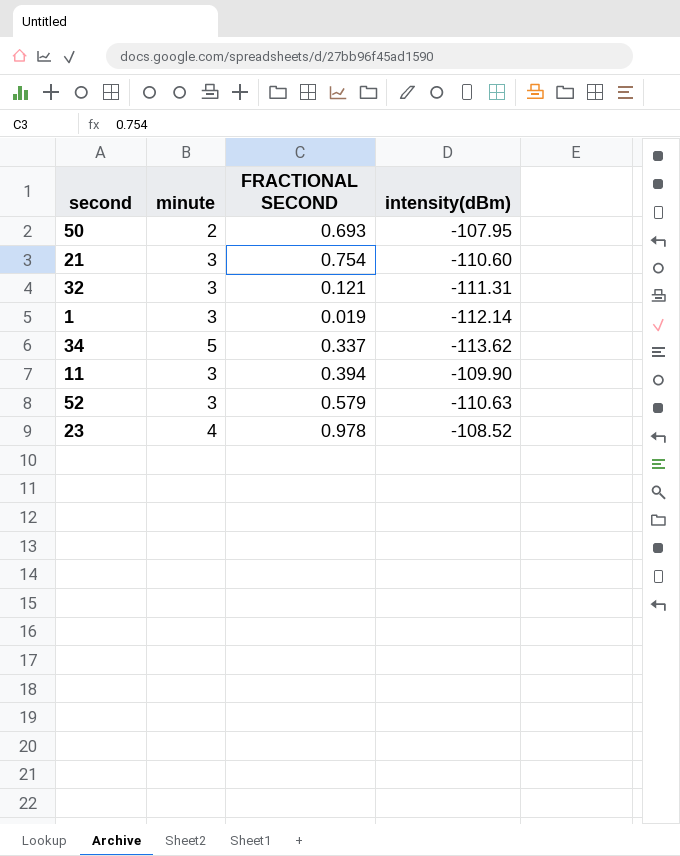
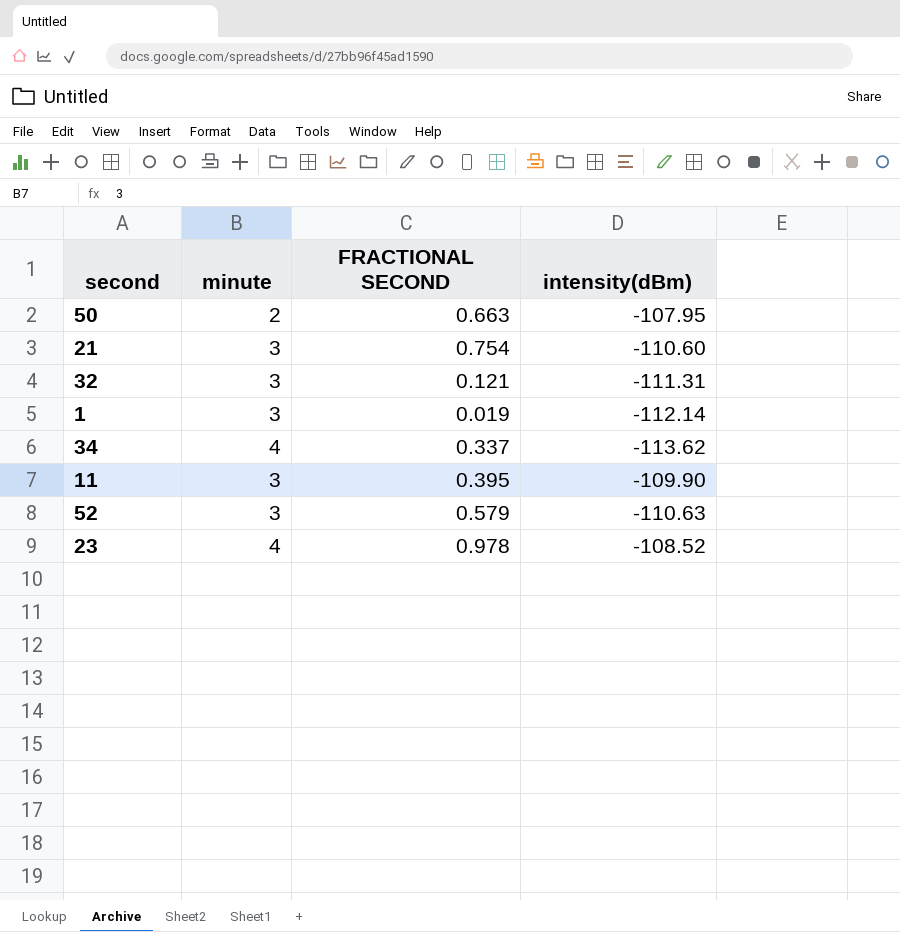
50 | FRACTIONAL SECOND: 0.693 -> 0.663
34 | minute: 5 -> 4
11 | FRACTIONAL SECOND: 0.394 -> 0.395

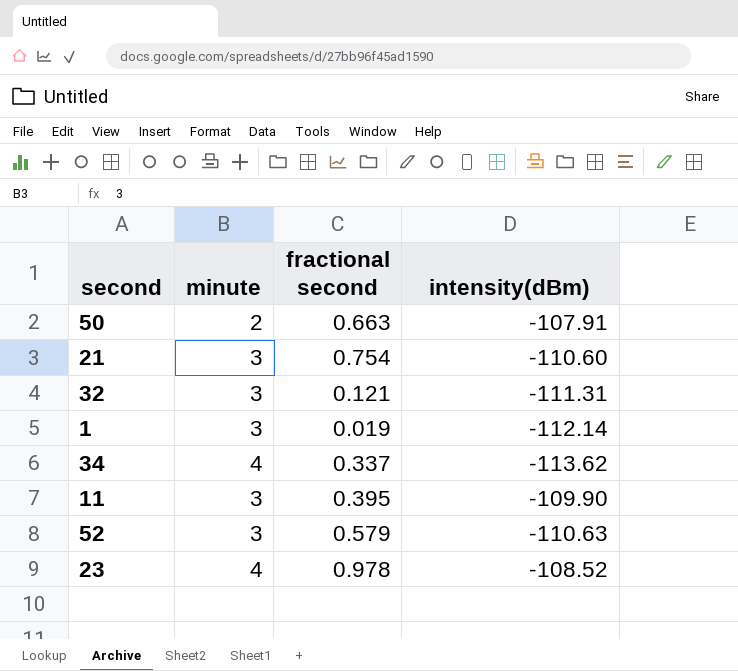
column name: FRACTIONAL SECOND -> fractional second
50 | intensity(dBm): -107.95 -> -107.91

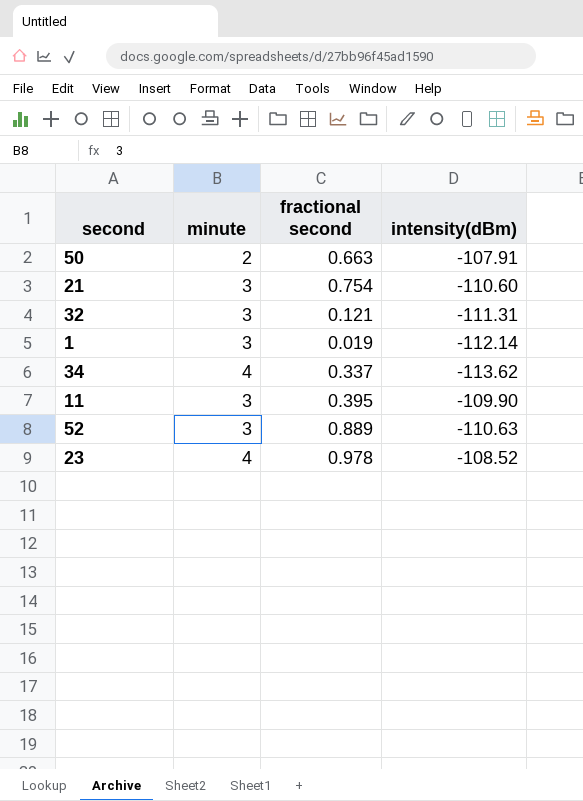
52 | fractional second: 0.579 -> 0.889

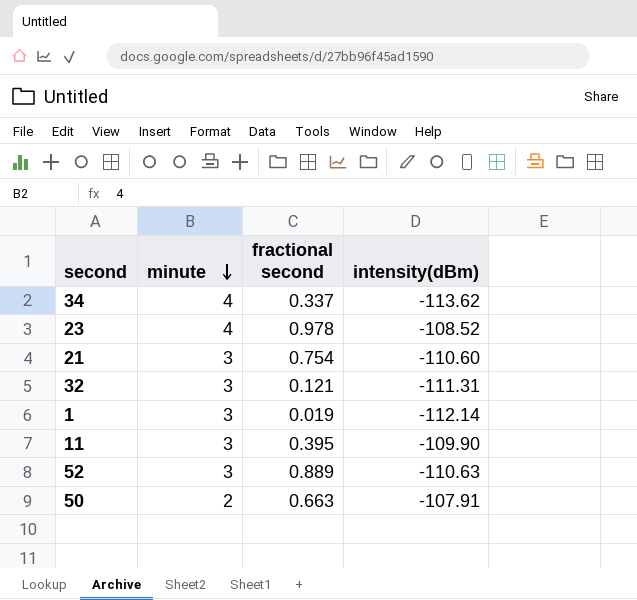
row order: none -> minute descending

